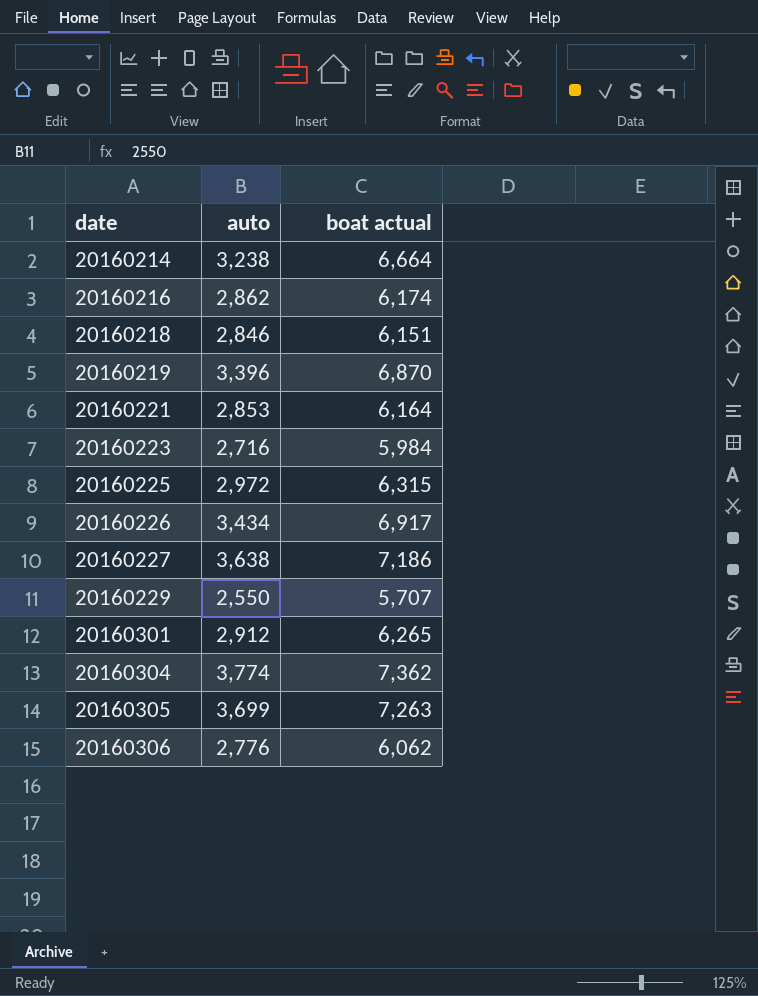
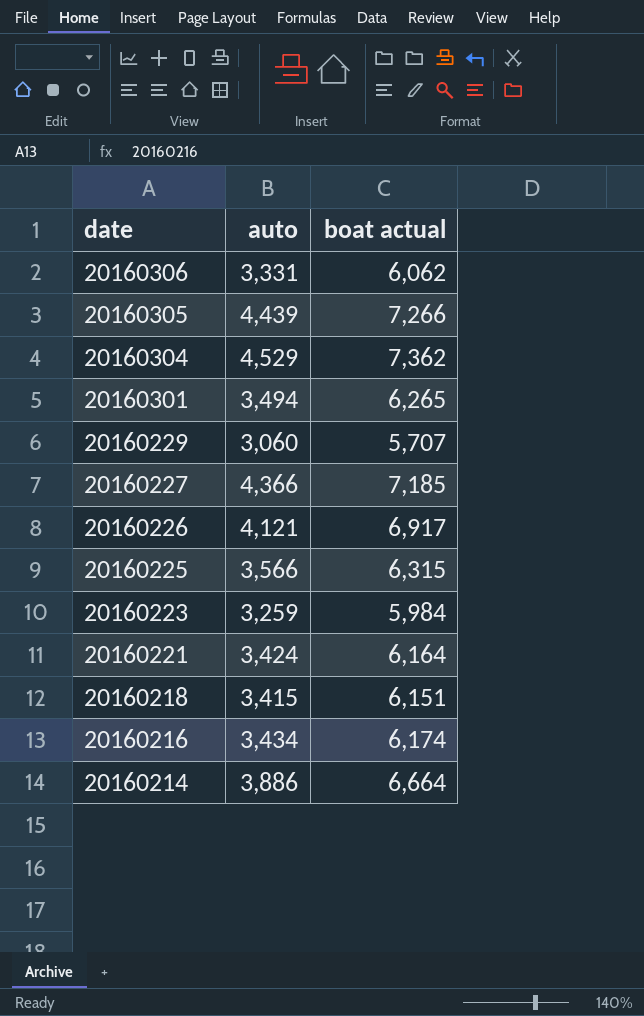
row order: date ascending -> date descending
row 20160219: 3,396 | 6,870 -> none
20160306 | auto: 2,776 -> 3,331
20160305 | auto: 3,699 -> 4,439
20160305 | boat actual: 7,263 -> 7,266
20160304 | auto: 3,774 -> 4,529
20160301 | auto: 2,912 -> 3,494
20160229 | auto: 2,550 -> 3,060
20160227 | auto: 3,638 -> 4,366
20160227 | boat actual: 7,186 -> 7,185
20160226 | auto: 3,434 -> 4,121
20160225 | auto: 2,972 -> 3,566
20160223 | auto: 2,716 -> 3,259
20160221 | auto: 2,853 -> 3,424
20160218 | auto: 2,846 -> 3,415
20160216 | auto: 2,862 -> 3,434
20160214 | auto: 3,238 -> 3,886

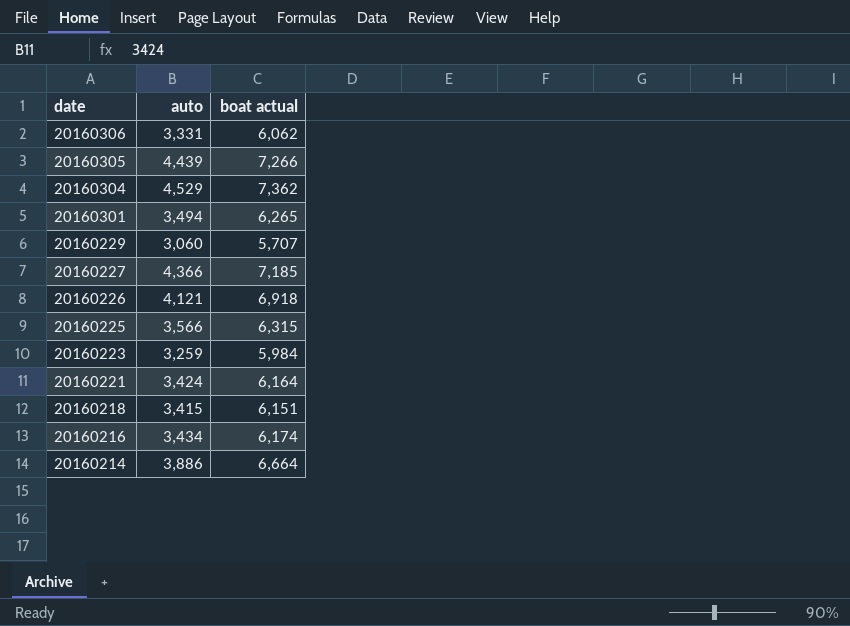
20160226 | boat actual: 6,917 -> 6,918

